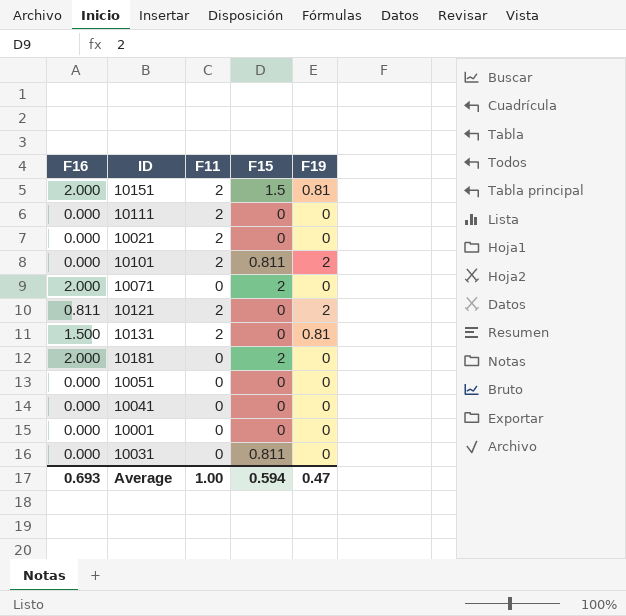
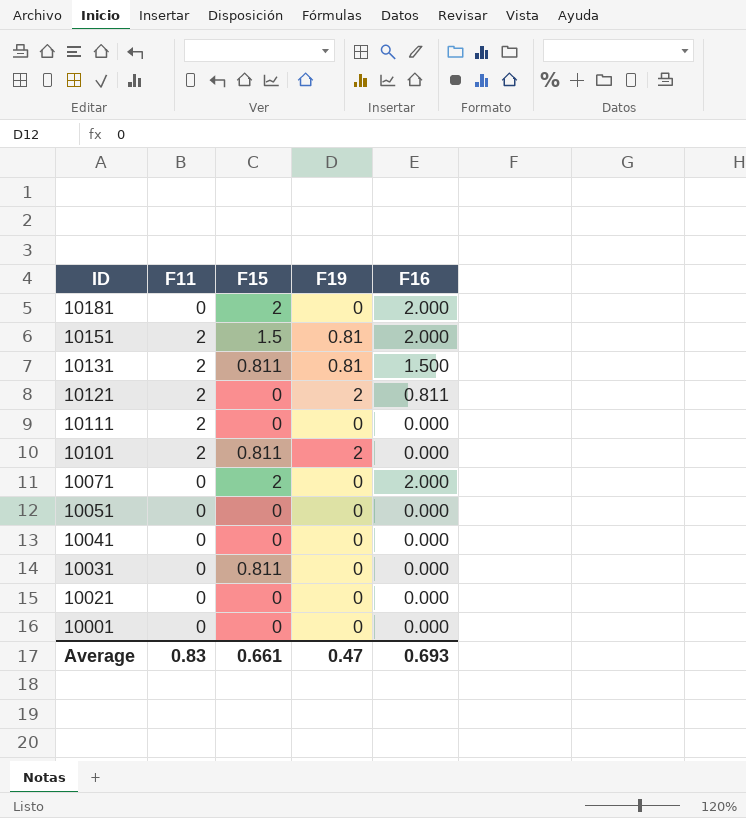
row order: none -> ID descending
column F16 | position: 1 -> 5
10131 | F15: 0 -> 0.811
10021 | F11: 2 -> 0
Average | F11: 1.00 -> 0.83
Average | F15: 0.594 -> 0.661

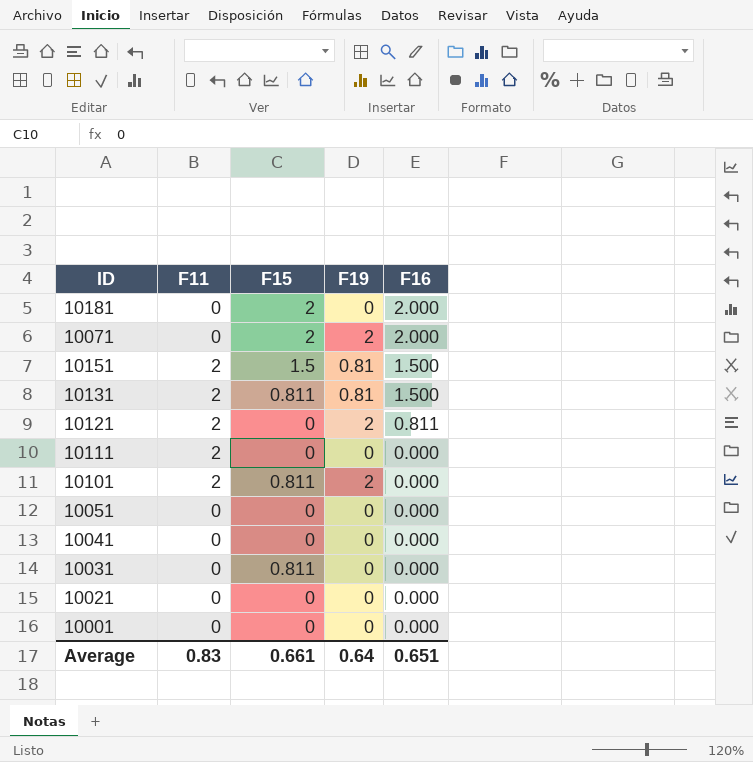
row order: ID descending -> F16 descending
10071 | F19: 0 -> 2
10151 | F16: 2.000 -> 1.500
Average | F19: 0.47 -> 0.64
Average | F16: 0.693 -> 0.651

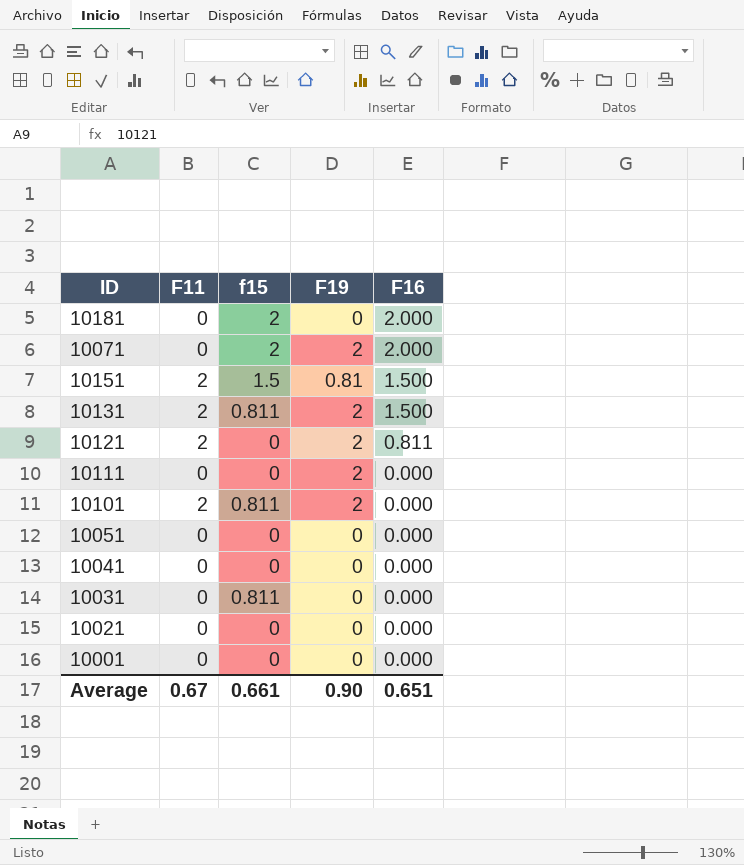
column name: F15 -> f15
10131 | F19: 0.81 -> 2
10111 | F11: 2 -> 0
10111 | F19: 0 -> 2
Average | F11: 0.83 -> 0.67
Average | F19: 0.64 -> 0.90

